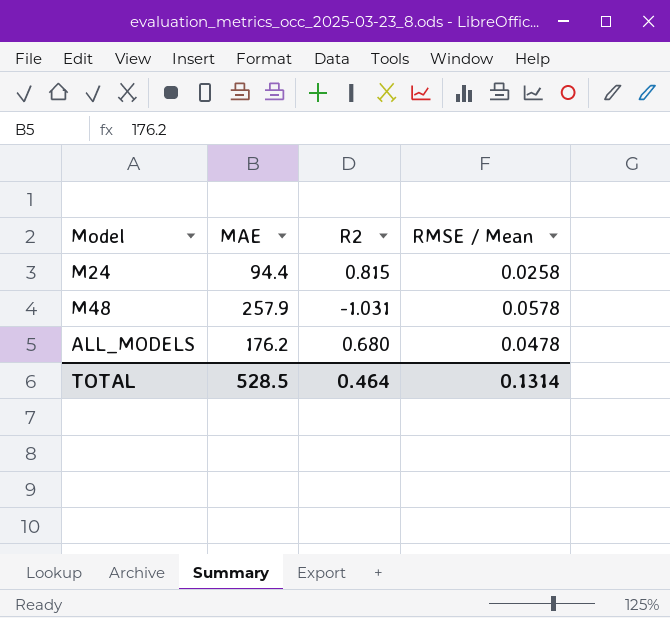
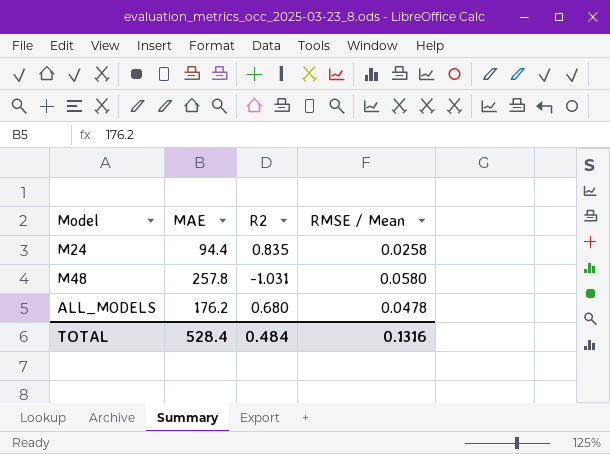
M24 | R2: 0.815 -> 0.835
M48 | MAE: 257.9 -> 257.8
M48 | RMSE / Mean: 0.0578 -> 0.0580
TOTAL | MAE: 528.5 -> 528.4
TOTAL | R2: 0.464 -> 0.484
TOTAL | RMSE / Mean: 0.1314 -> 0.1316

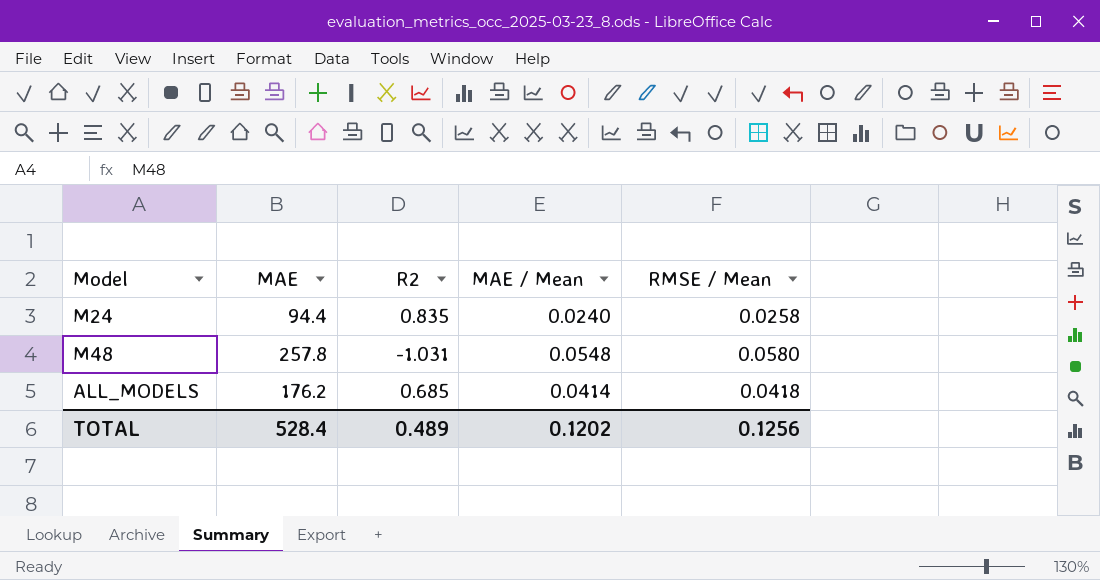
column MAE / Mean | position: none -> 4
ALL_MODELS | R2: 0.680 -> 0.685
ALL_MODELS | RMSE / Mean: 0.0478 -> 0.0418
TOTAL | R2: 0.484 -> 0.489
TOTAL | RMSE / Mean: 0.1316 -> 0.1256

